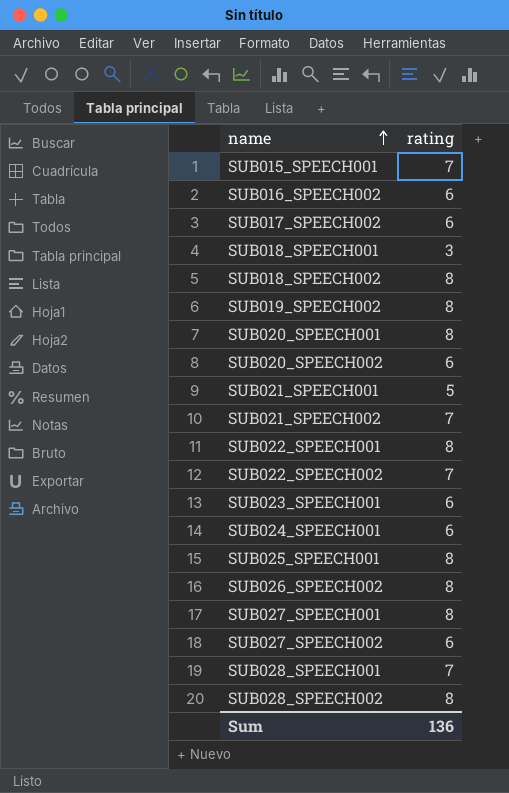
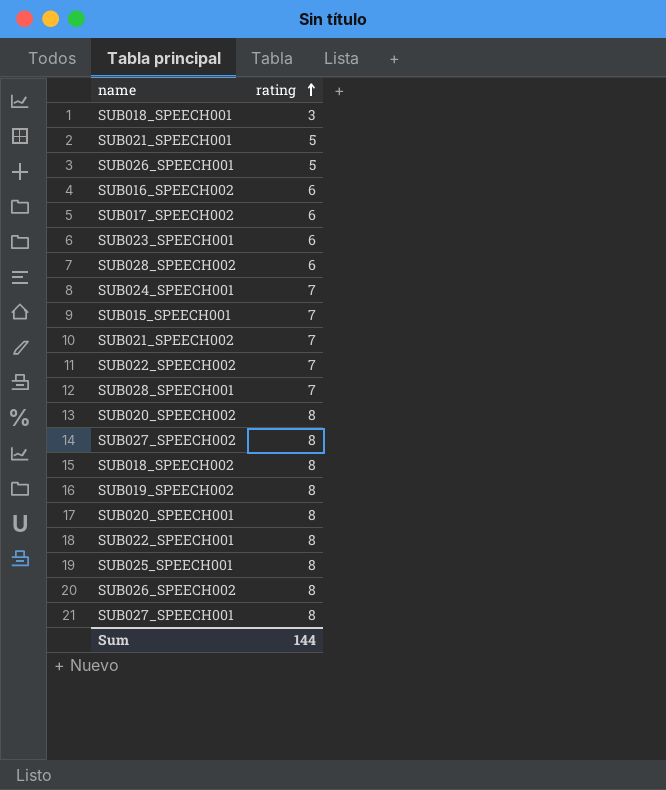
row order: name ascending -> rating ascending
row SUB026_SPEECH001: none -> 5
SUB028_SPEECH002 | rating: 8 -> 6
SUB024_SPEECH001 | rating: 6 -> 7
SUB020_SPEECH002 | rating: 6 -> 8
SUB027_SPEECH002 | rating: 6 -> 8
Sum | rating: 136 -> 144

